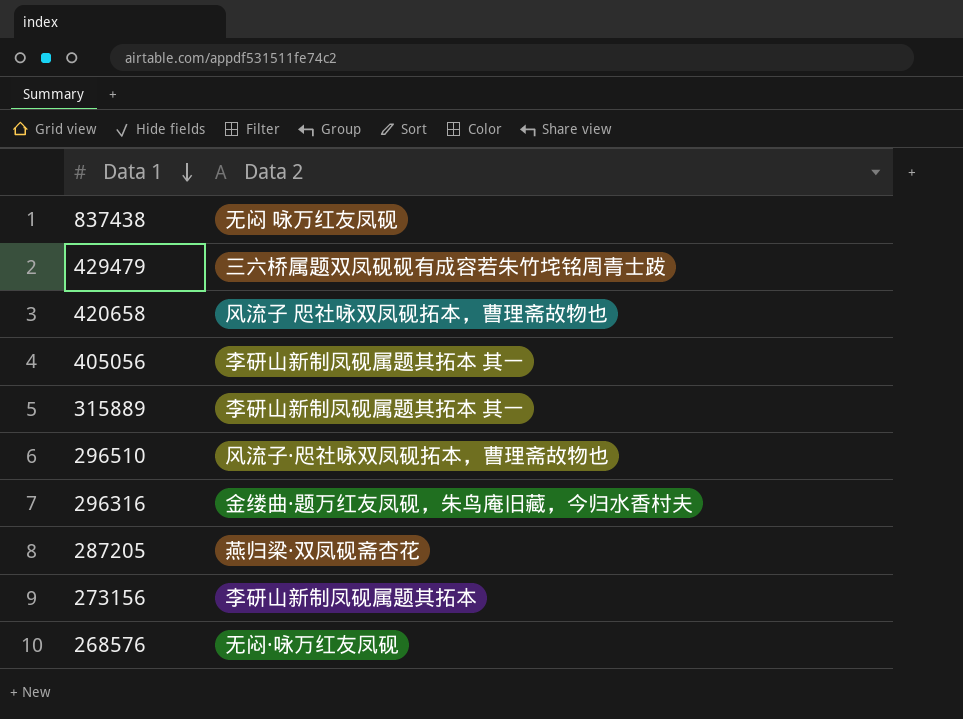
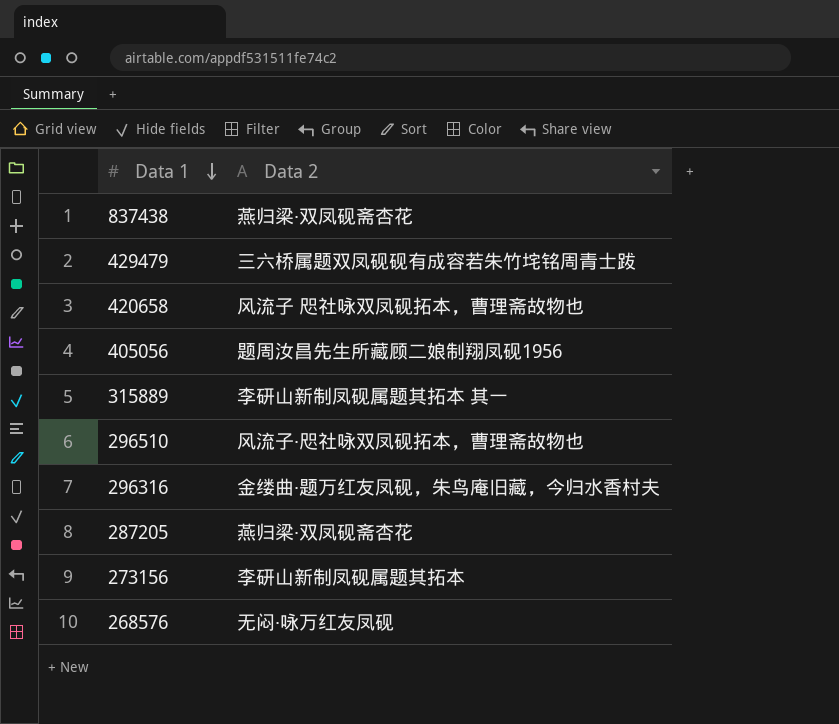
837438 | Data 2: 无闷 咏万红友凤砚 -> 燕归梁·双凤砚斋杏花
405056 | Data 2: 李研山新制凤砚属题其拓本 其一 -> 题周汝昌先生所藏顾二娘制翔凤砚1956

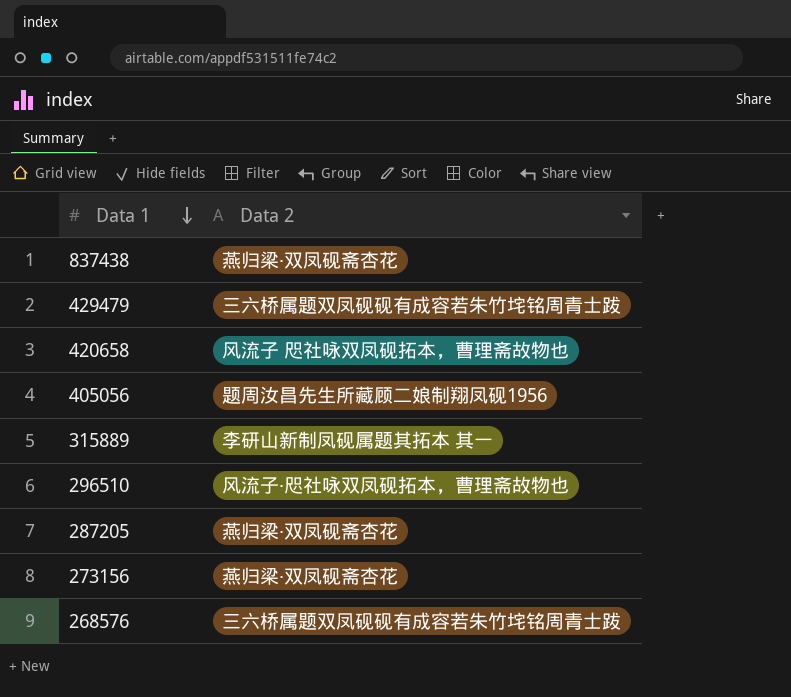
row 296316: 金缕曲·题万红友凤砚，朱鸟庵旧藏，今归水香村夫 -> none
273156 | Data 2: 李研山新制凤砚属题其拓本 -> 燕归梁·双凤砚斋杏花
268576 | Data 2: 无闷·咏万红友凤砚 -> 三六桥属题双凤砚砚有成容若朱竹垞铭周青士跋

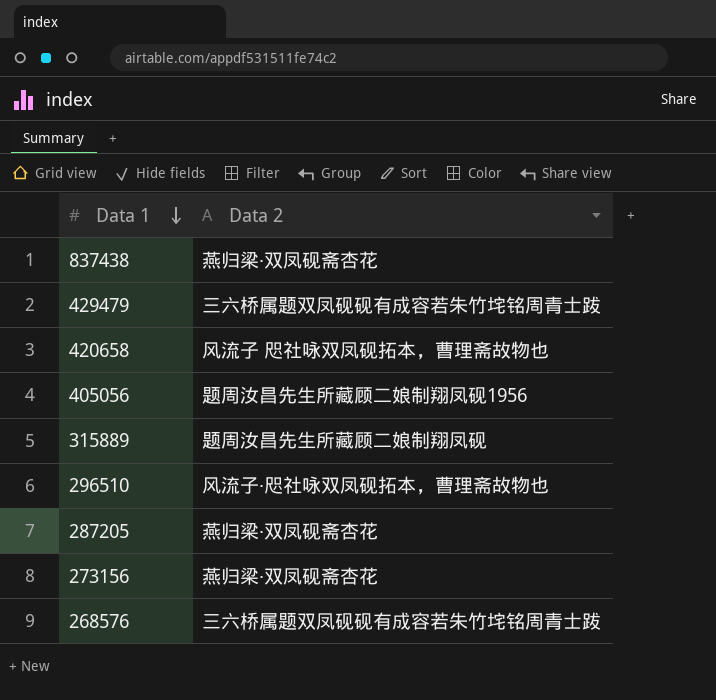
315889 | Data 2: 李研山新制凤砚属题其拓本 其一 -> 题周汝昌先生所藏顾二娘制翔凤砚

